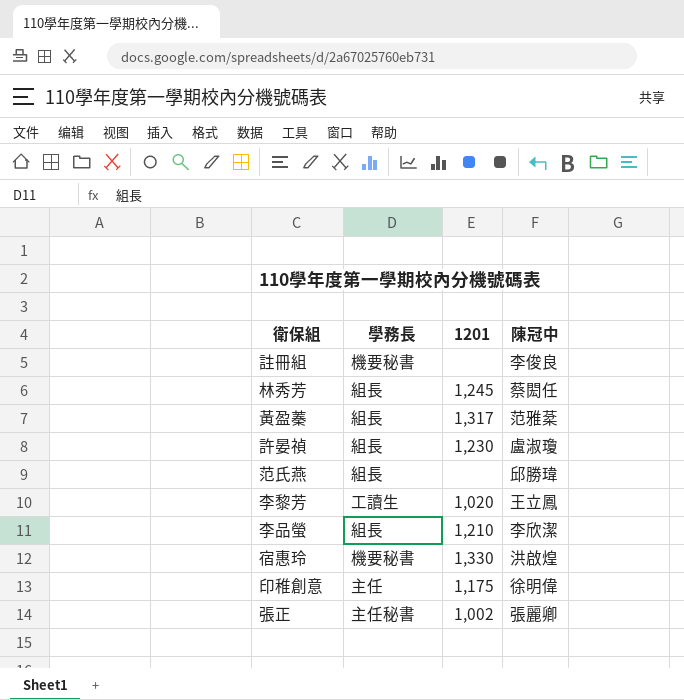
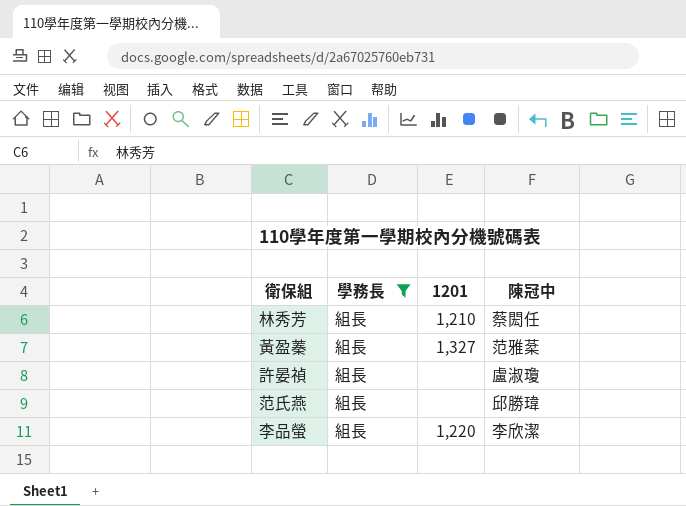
filter: none -> 學務長 = 組長
林秀芳 | 1201: 1,245 -> 1,210
黃盈蓁 | 1201: 1,317 -> 1,327
許晏禎 | 1201: 1,230 -> none
李品螢 | 1201: 1,210 -> 1,220

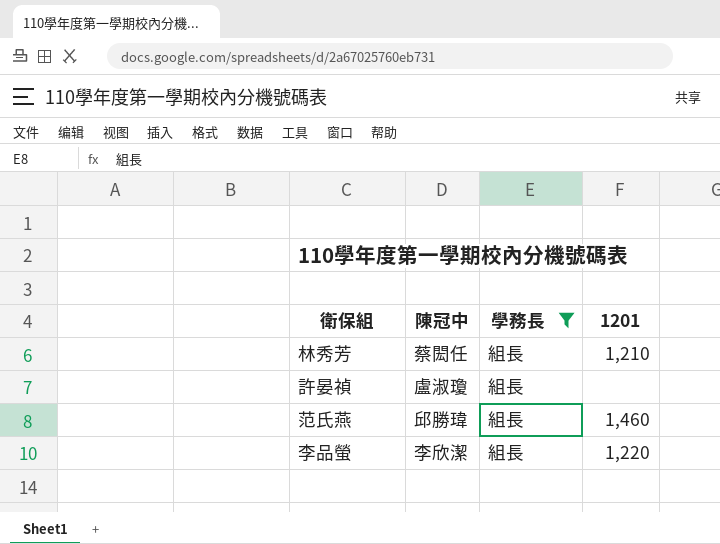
column 陳冠中 | position: 4 -> 2
row 黃盈蓁: 組長 | 1,327 | 范雅棻 -> none
范氏燕 | 1201: none -> 1,460

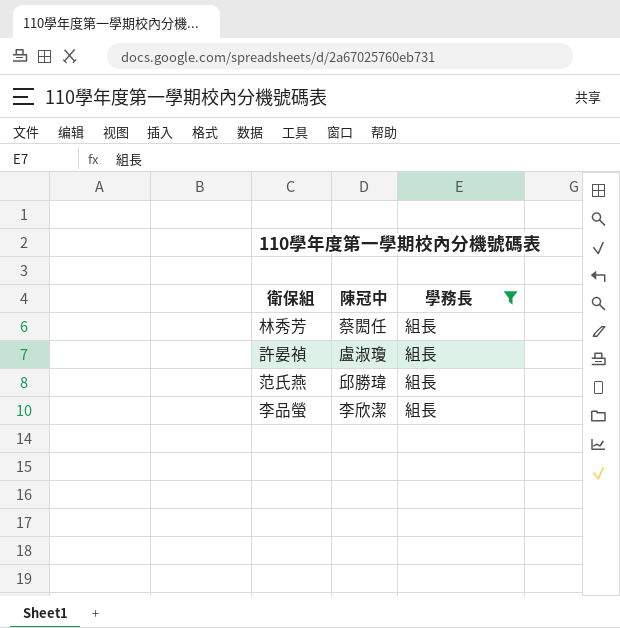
column 1201 | position: 4 -> none

